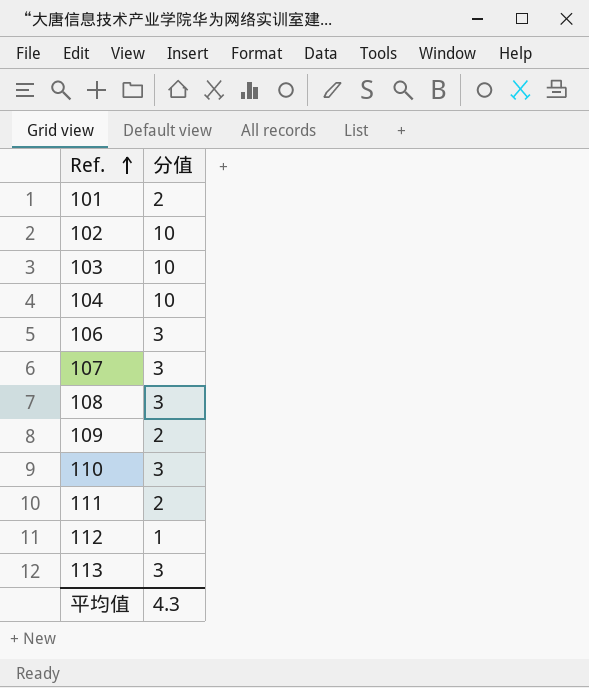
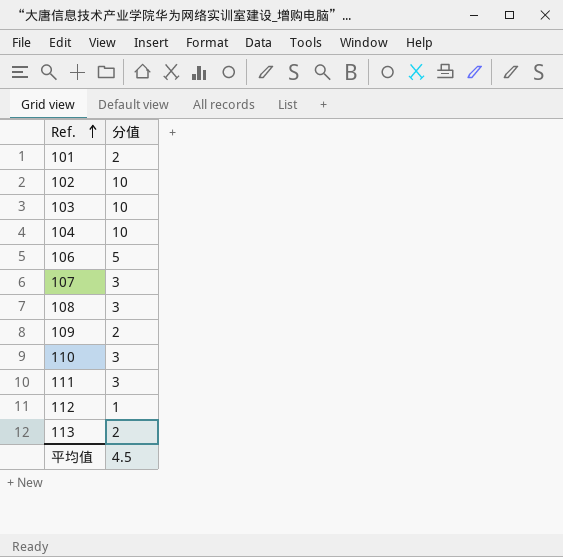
106 | 分值: 3 -> 5
111 | 分值: 2 -> 3
113 | 分值: 3 -> 2
平均值 | 分值: 4.3 -> 4.5

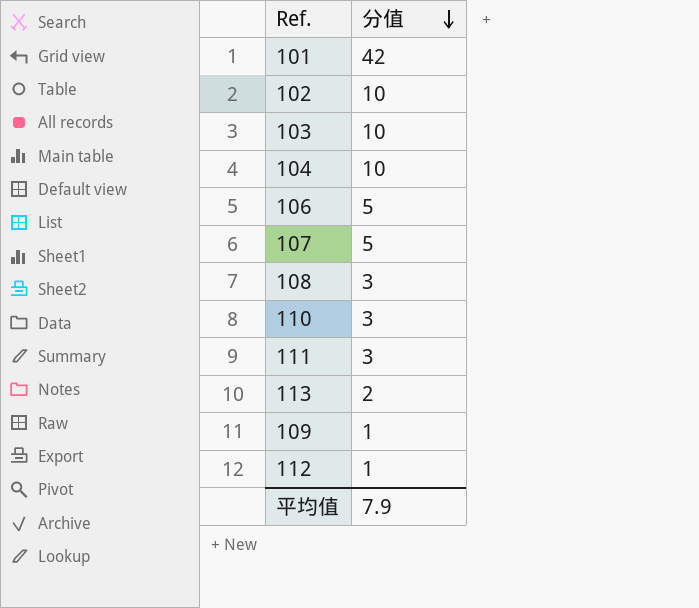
row order: Ref. ascending -> 分值 descending
101 | 分值: 2 -> 42
107 | 分值: 3 -> 5
109 | 分值: 2 -> 1
平均值 | 分值: 4.5 -> 7.9

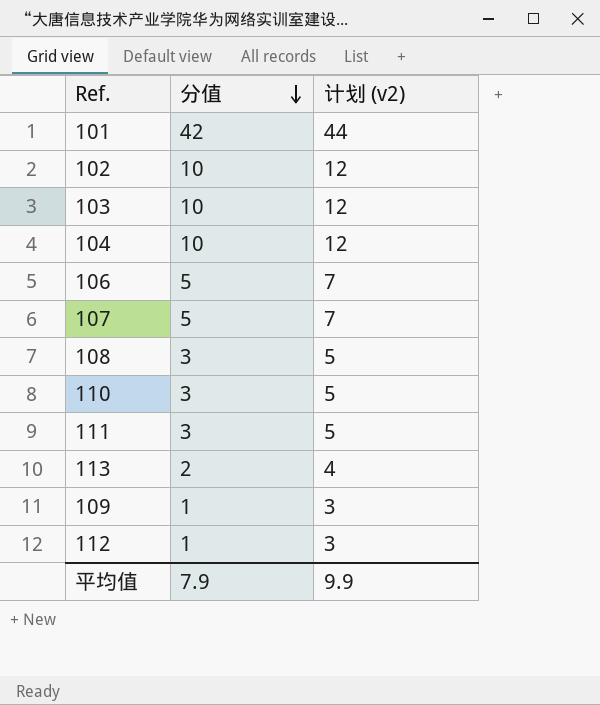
column 计划 (v2) | formula: none -> [分值] + 2

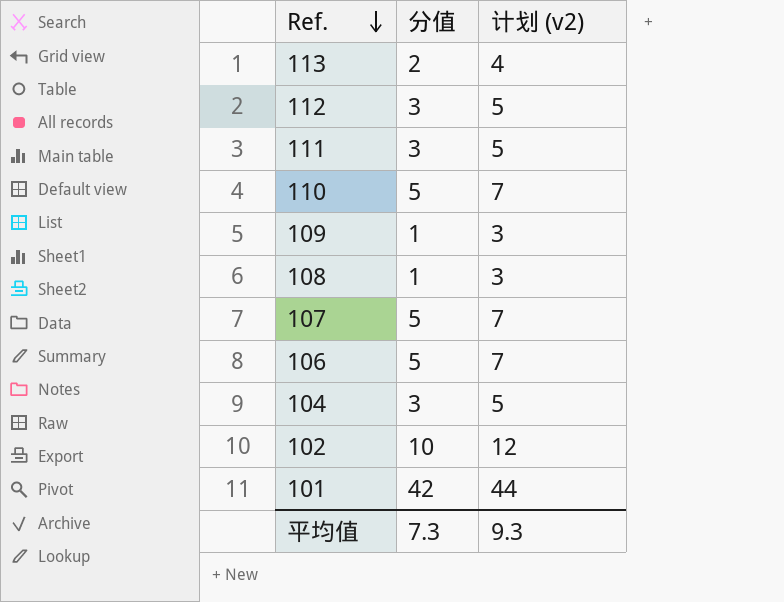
row order: 分值 descending -> Ref. descending
row 103: 10 | 12 -> none
112 | 分值: 1 -> 3
112 | 计划 (v2): 3 -> 5
110 | 分值: 3 -> 5
110 | 计划 (v2): 5 -> 7
108 | 分值: 3 -> 1
108 | 计划 (v2): 5 -> 3
104 | 分值: 10 -> 3
104 | 计划 (v2): 12 -> 5
平均值 | 分值: 7.9 -> 7.3
平均值 | 计划 (v2): 9.9 -> 9.3

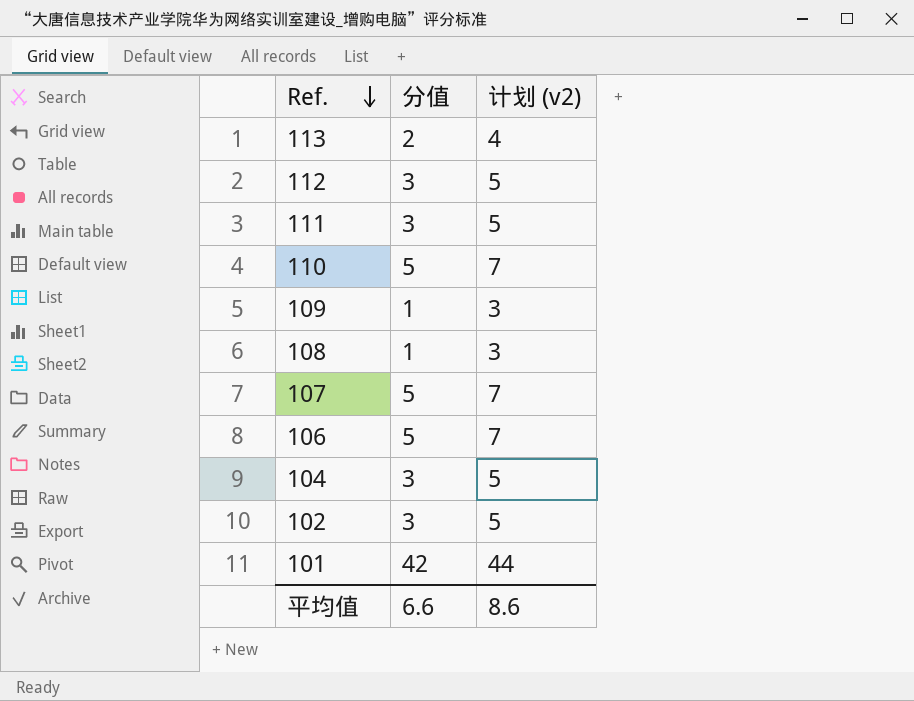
102 | 分值: 10 -> 3
102 | 计划 (v2): 12 -> 5
平均值 | 分值: 7.3 -> 6.6
平均值 | 计划 (v2): 9.3 -> 8.6

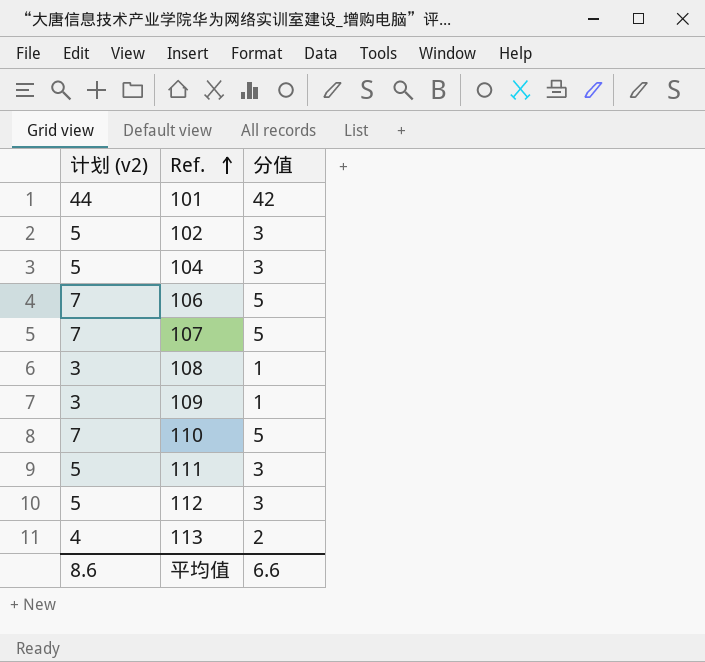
row order: Ref. descending -> Ref. ascending
column 计划 (v2) | position: 3 -> 1

